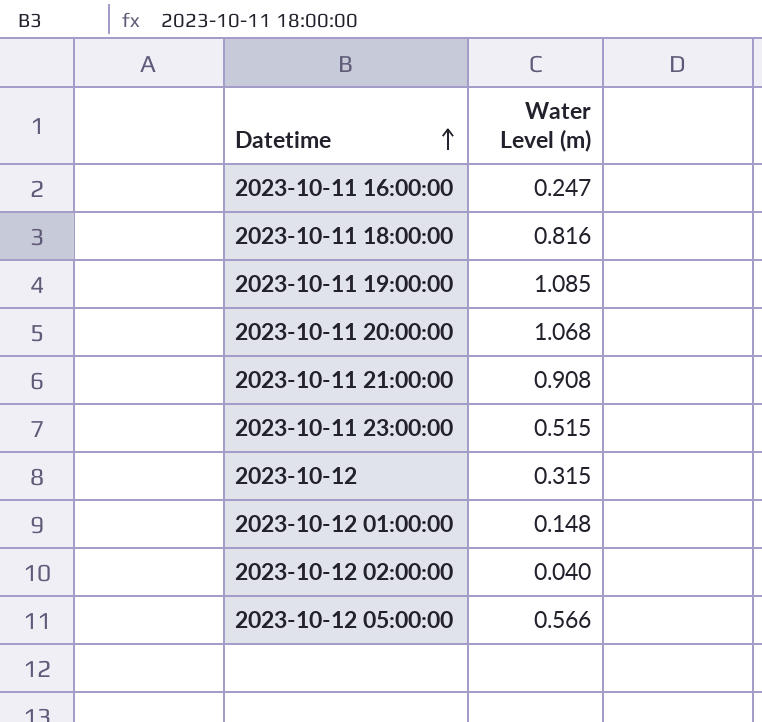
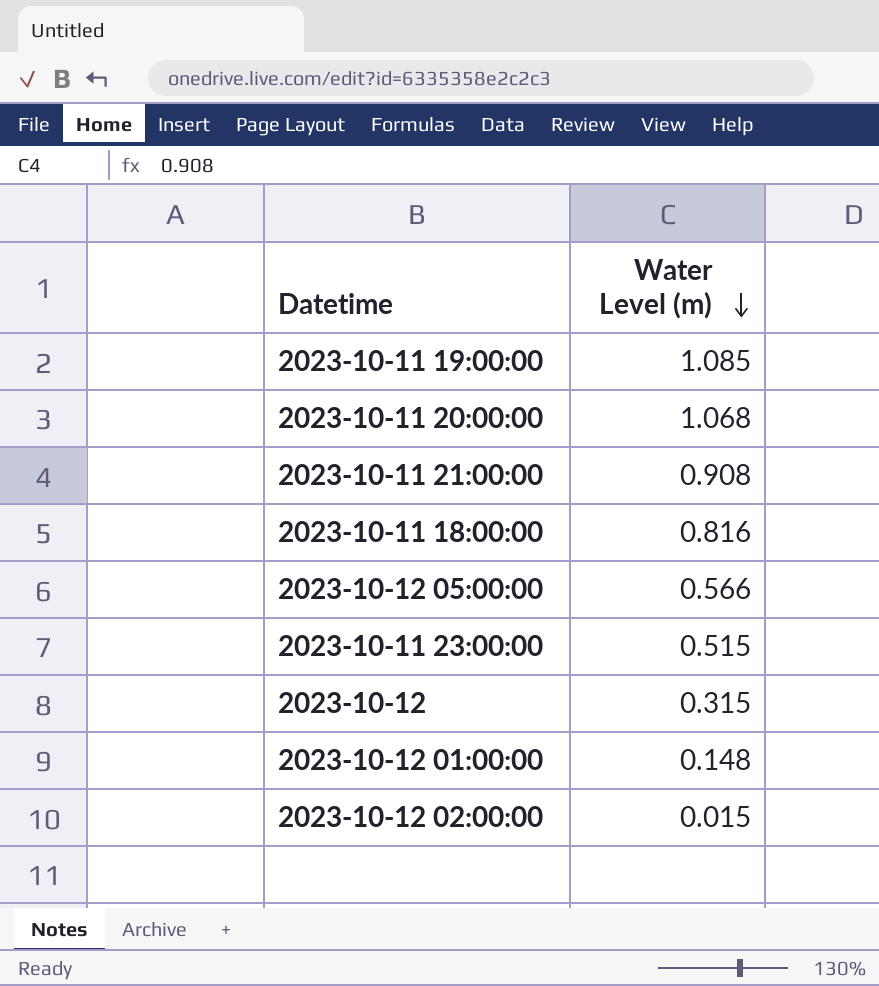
row order: Datetime ascending -> Water Level (m) descending
row 2023-10-11 16:00:00: 0.247 -> none
2023-10-12 02:00:00 | Water Level (m): 0.040 -> 0.015

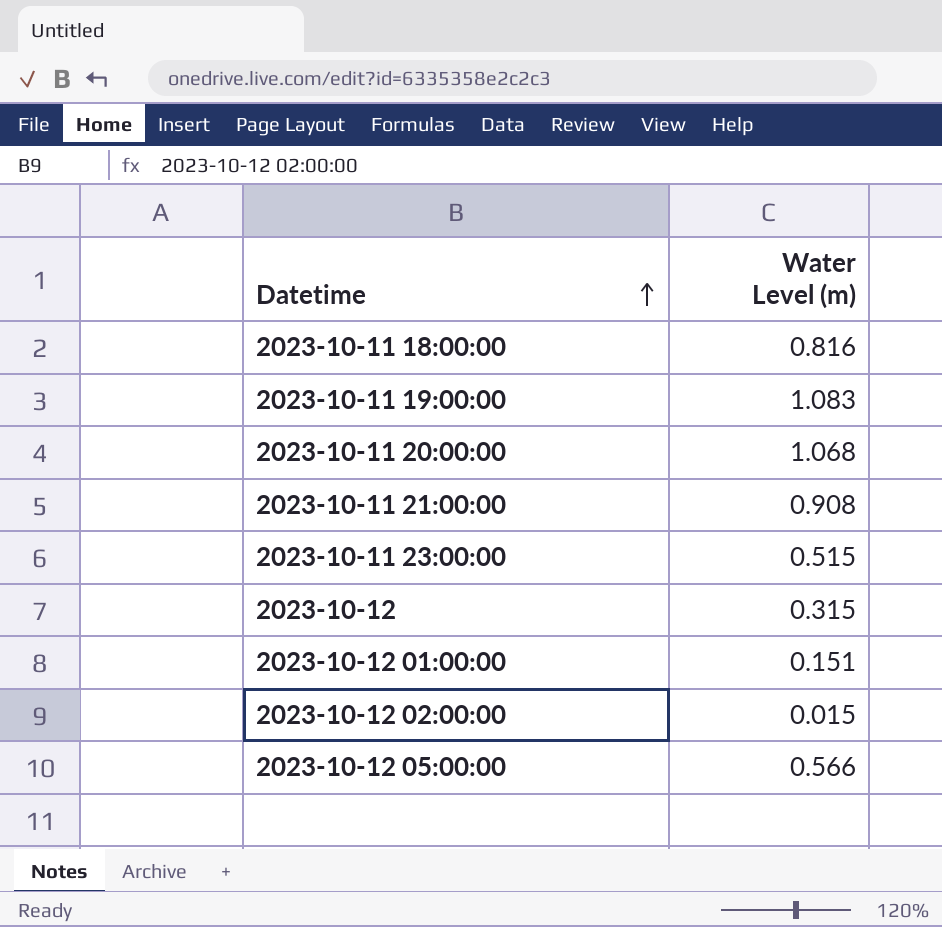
row order: Water Level (m) descending -> Datetime ascending
2023-10-11 19:00:00 | Water Level (m): 1.085 -> 1.083
2023-10-12 01:00:00 | Water Level (m): 0.148 -> 0.151

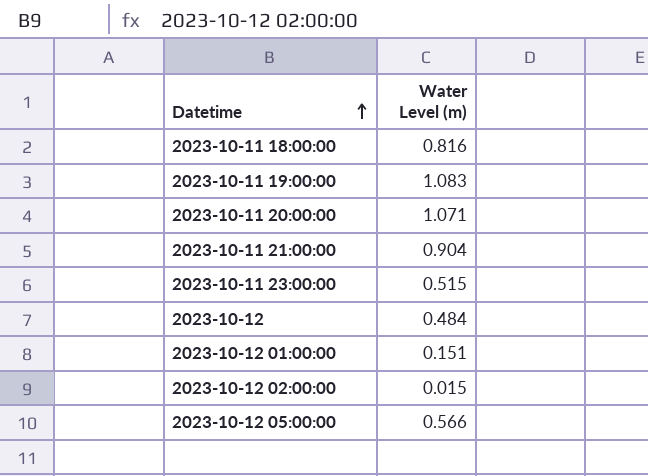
2023-10-11 20:00:00 | Water Level (m): 1.068 -> 1.071
2023-10-11 21:00:00 | Water Level (m): 0.908 -> 0.904
2023-10-12 | Water Level (m): 0.315 -> 0.484

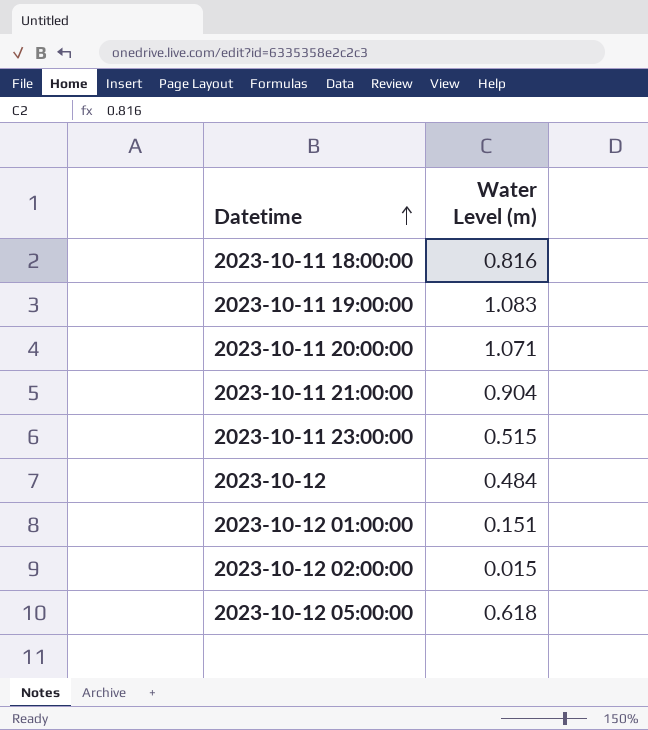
2023-10-12 05:00:00 | Water Level (m): 0.566 -> 0.618

